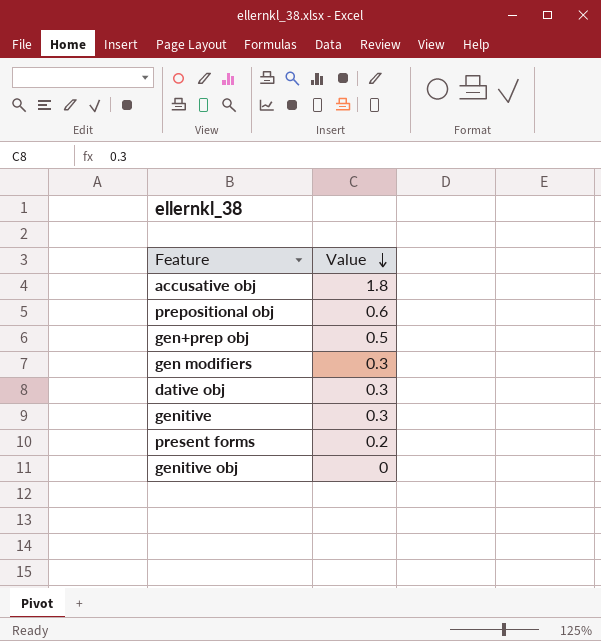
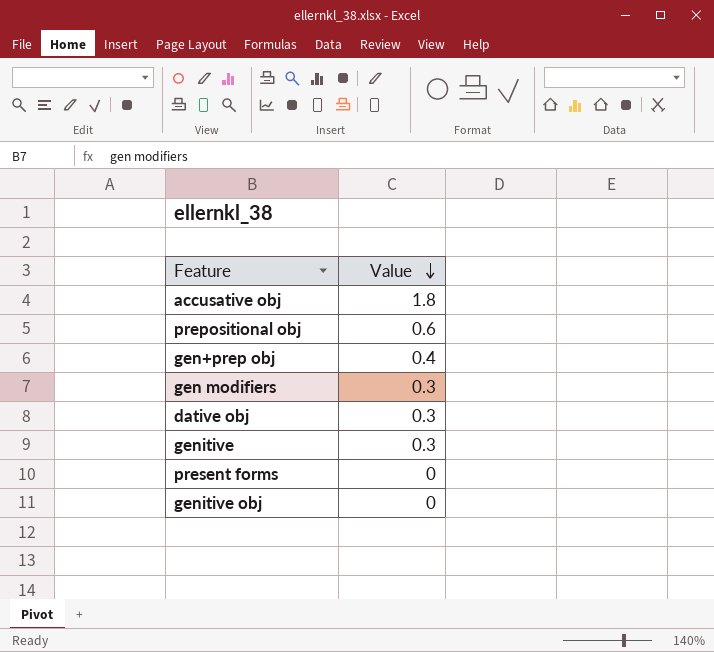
gen+prep obj | Value: 0.5 -> 0.4
present forms | Value: 0.2 -> 0

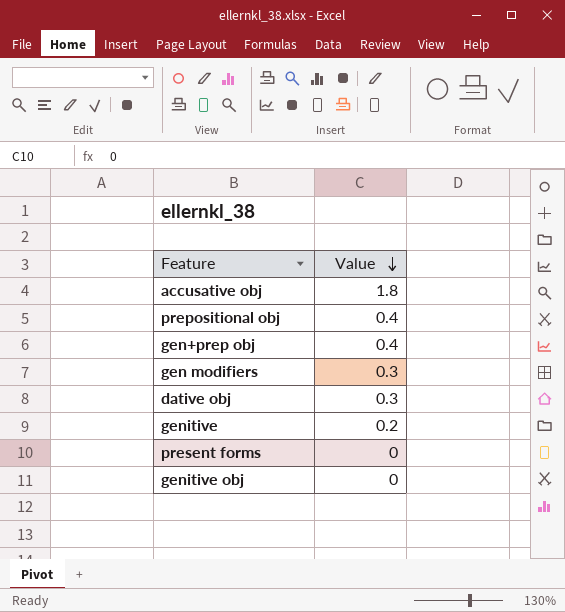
prepositional obj | Value: 0.6 -> 0.4
genitive | Value: 0.3 -> 0.2

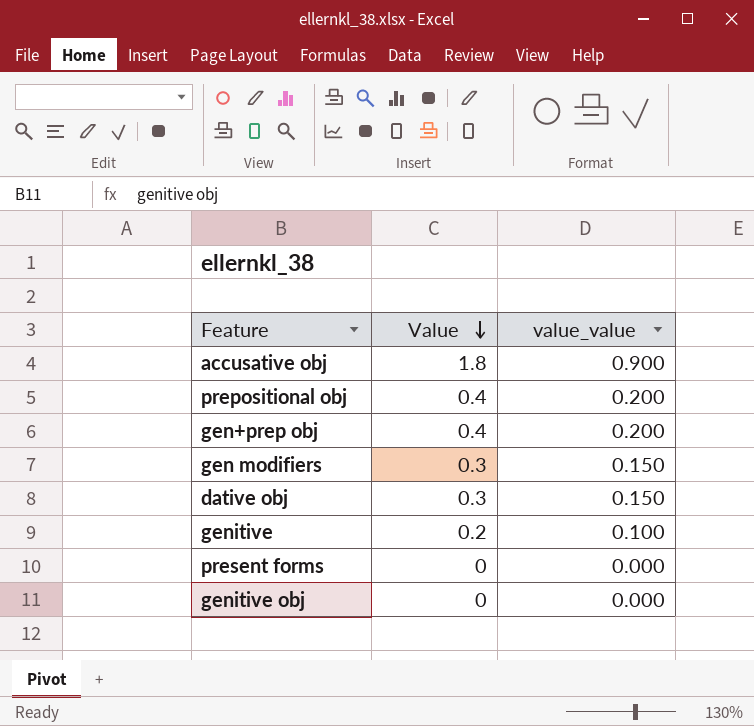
column value_value | formula: none -> [Value] * 0.5

